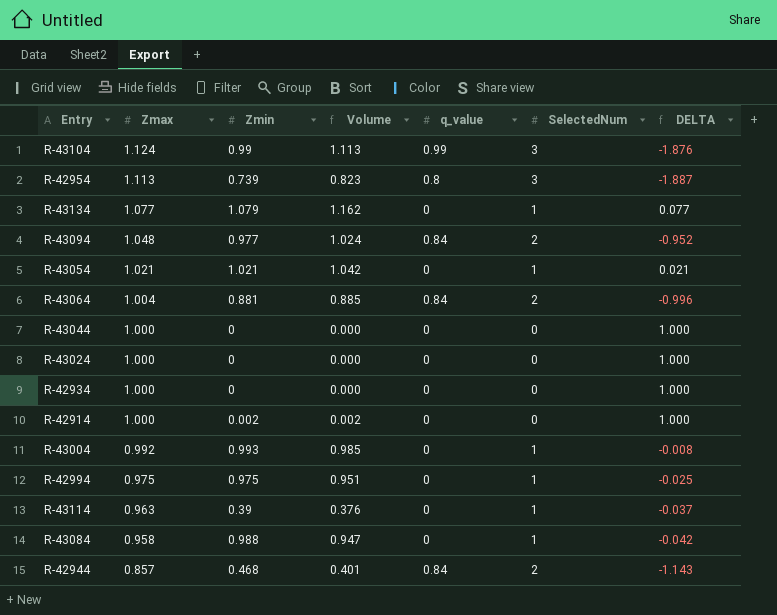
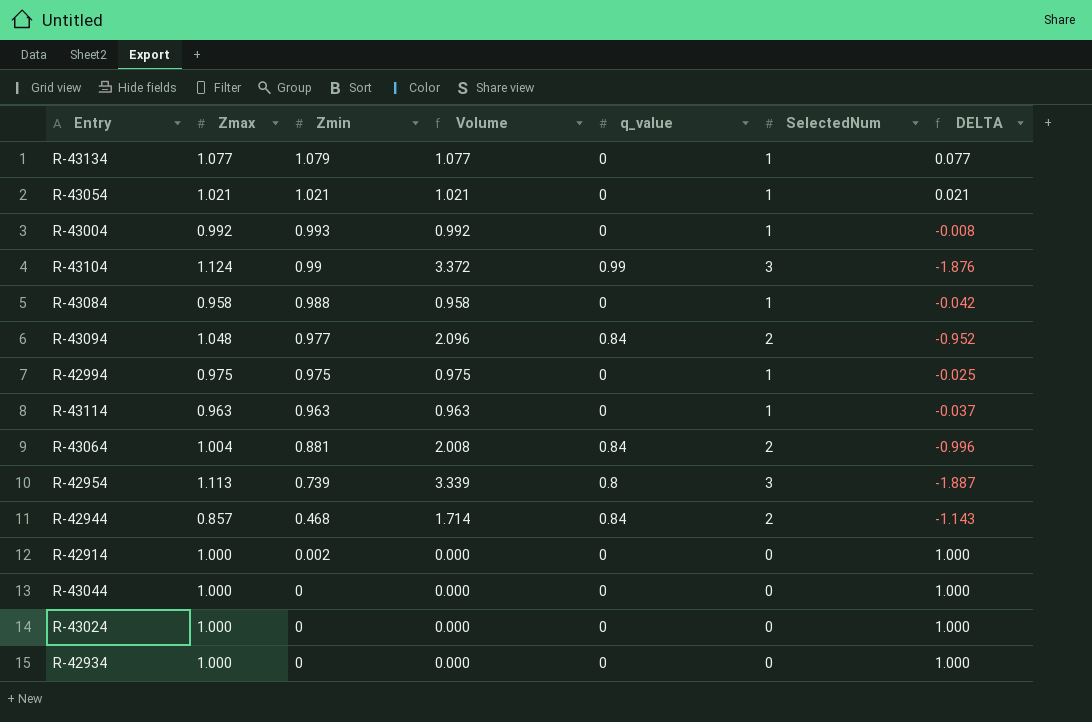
row order: Zmax descending -> Zmin descending
column Volume | formula: [Zmax] * [Zmin] -> [Zmax] * [SelectedNum]
R-43114 | Zmin: 0.39 -> 0.963

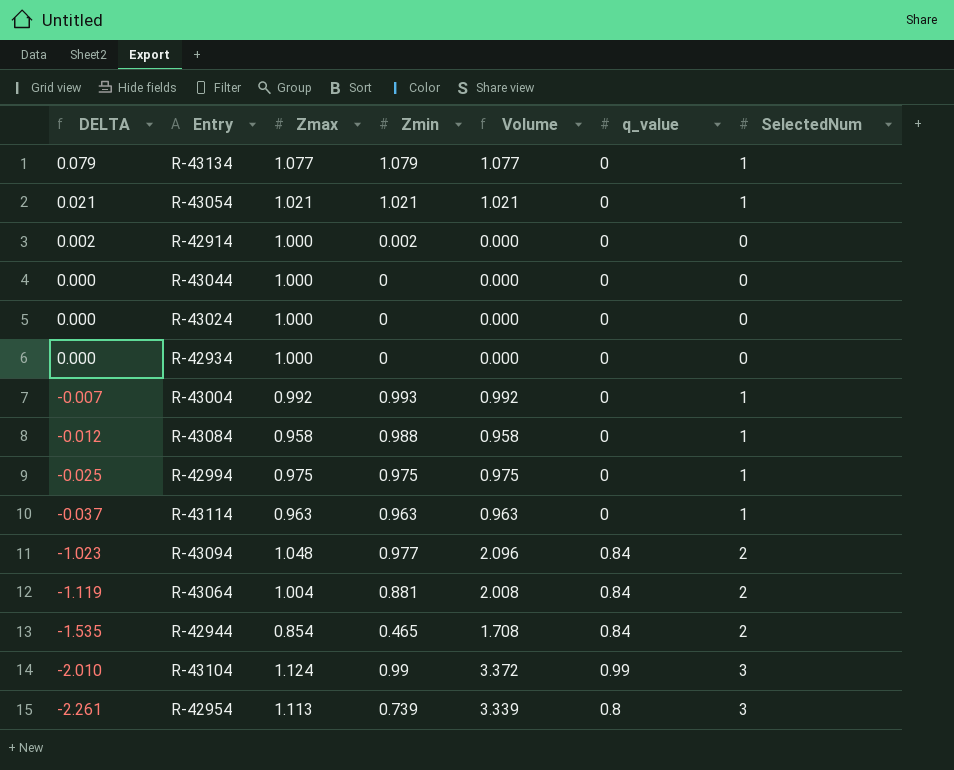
row order: Zmin descending -> DELTA descending
column DELTA | formula: [Zmax] - [SelectedNum] -> [Zmin] - [SelectedNum]
column DELTA | position: 7 -> 1
R-42944 | Zmax: 0.857 -> 0.854
R-42944 | Zmin: 0.468 -> 0.465
R-42944 | Volume: 1.714 -> 1.708

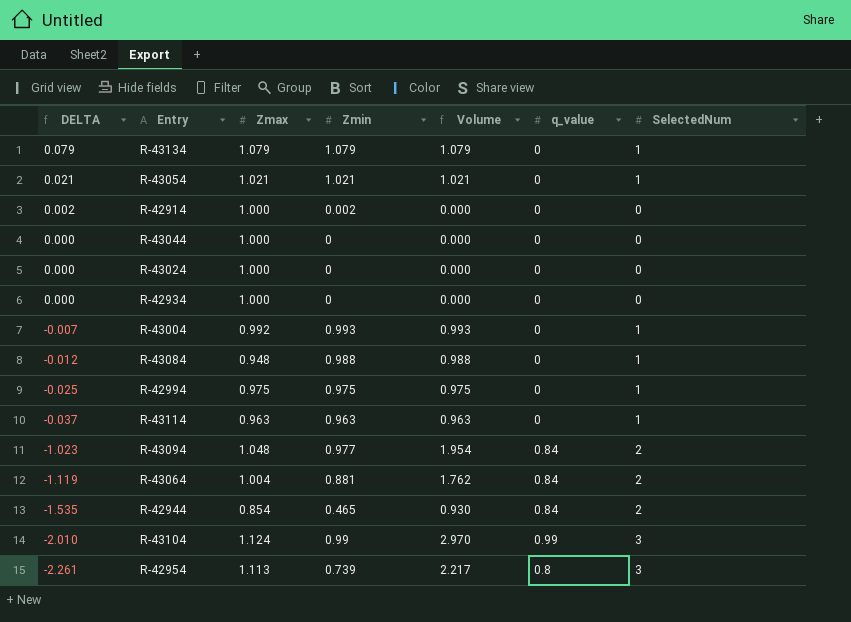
column Volume | formula: [Zmax] * [SelectedNum] -> [Zmin] * [SelectedNum]
R-43134 | Zmax: 1.077 -> 1.079
R-43084 | Zmax: 0.958 -> 0.948

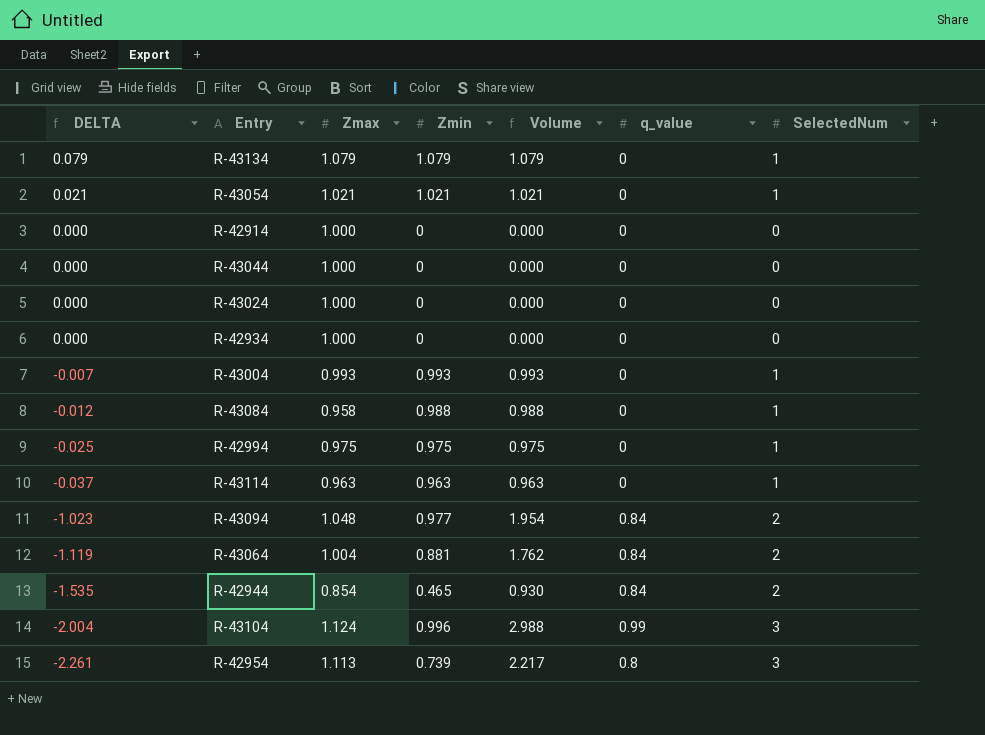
R-42914 | DELTA: 0.002 -> 0.000
R-42914 | Zmin: 0.002 -> 0
R-43004 | Zmax: 0.992 -> 0.993
R-43084 | Zmax: 0.948 -> 0.958
R-43104 | DELTA: -2.010 -> -2.004
R-43104 | Zmin: 0.99 -> 0.996
R-43104 | Volume: 2.970 -> 2.988

